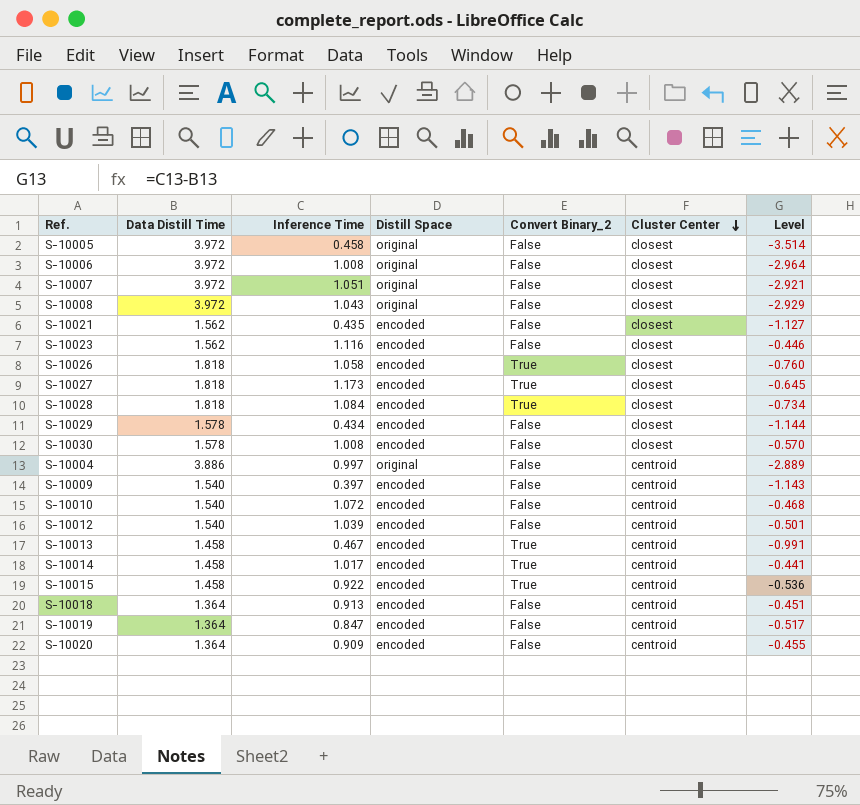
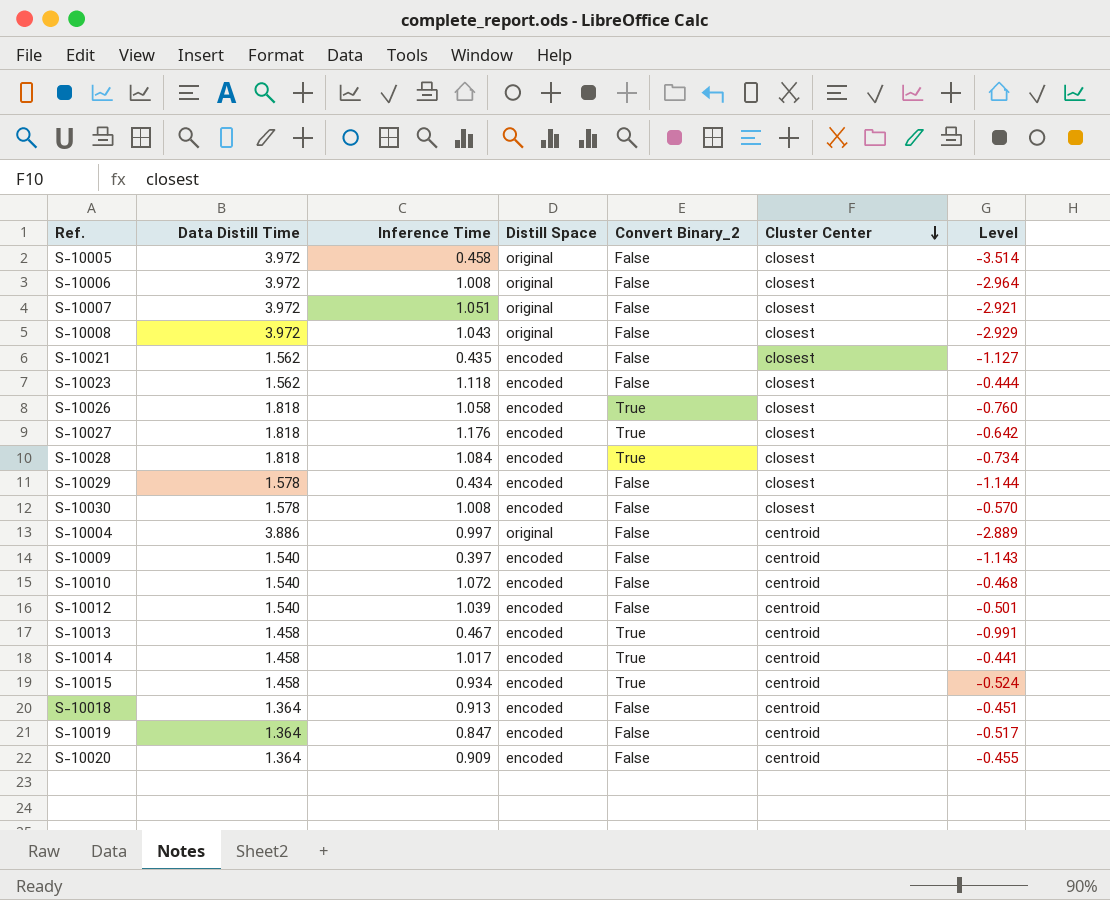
S-10023 | Inference Time: 1.116 -> 1.118
S-10023 | Level: -0.446 -> -0.444
S-10027 | Inference Time: 1.173 -> 1.176
S-10027 | Level: -0.645 -> -0.642
S-10015 | Inference Time: 0.922 -> 0.934
S-10015 | Level: -0.536 -> -0.524

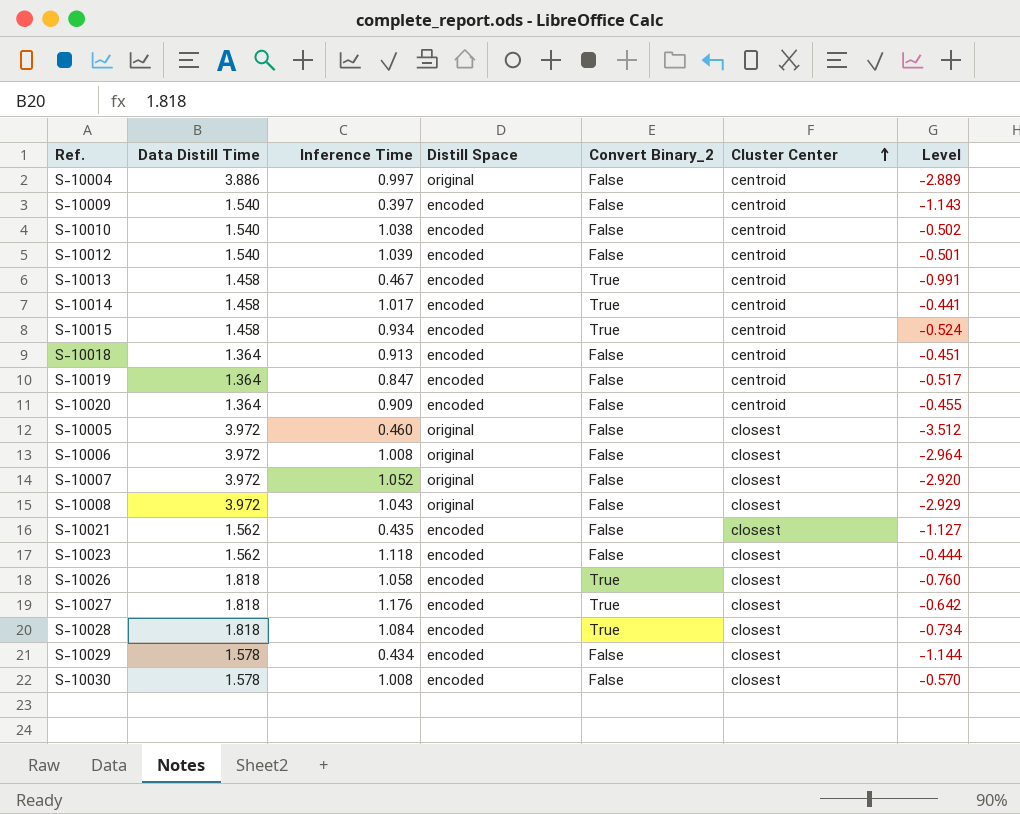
row order: Cluster Center descending -> Cluster Center ascending
S-10010 | Inference Time: 1.072 -> 1.038
S-10010 | Level: -0.468 -> -0.502
S-10005 | Inference Time: 0.458 -> 0.460
S-10005 | Level: -3.514 -> -3.512
S-10007 | Inference Time: 1.051 -> 1.052
S-10007 | Level: -2.921 -> -2.920

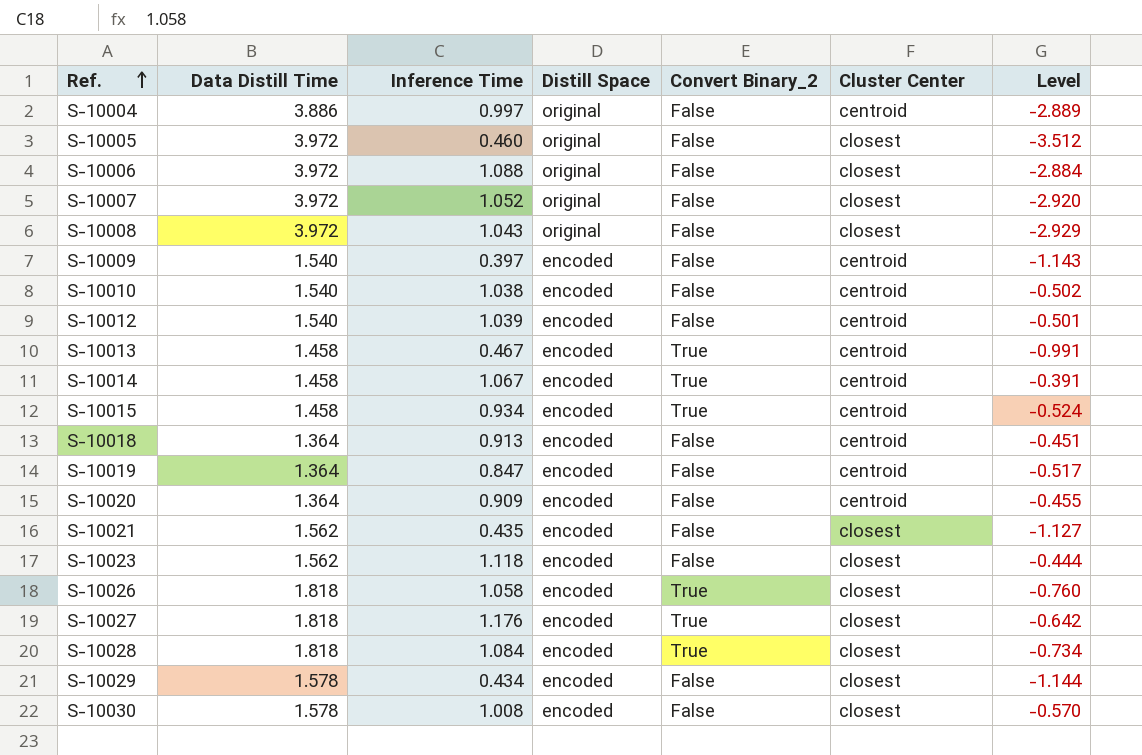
row order: Cluster Center ascending -> Ref. ascending
S-10006 | Inference Time: 1.008 -> 1.088
S-10006 | Level: -2.964 -> -2.884
S-10014 | Inference Time: 1.017 -> 1.067
S-10014 | Level: -0.441 -> -0.391

